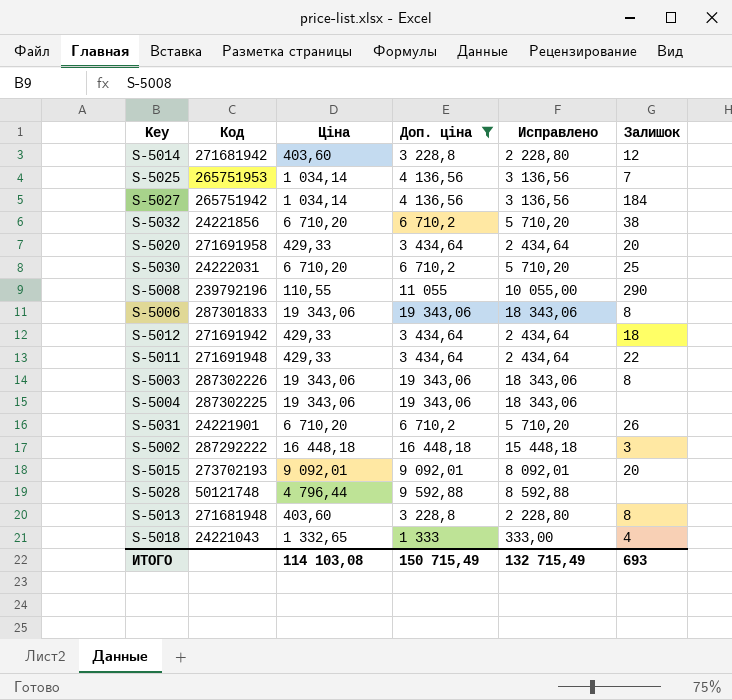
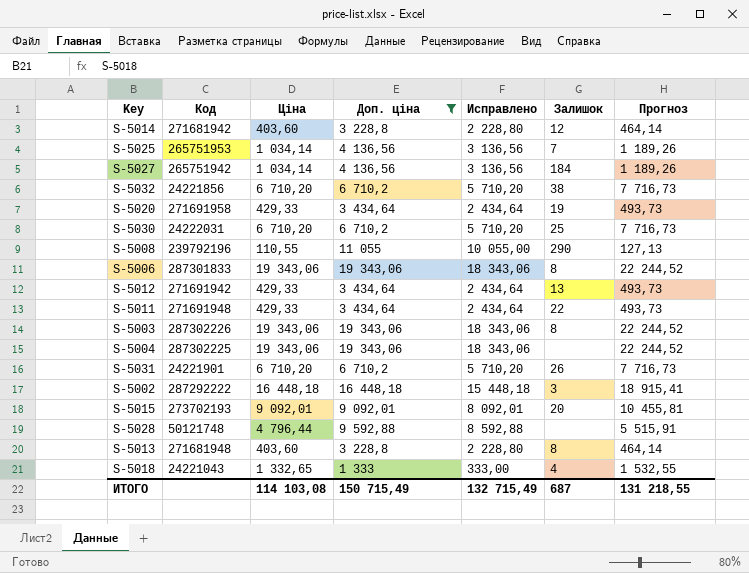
column Прогноз | formula: none -> [Ціна] * 1,15
S-5020 | Залишок: 20 -> 19
S-5012 | Залишок: 18 -> 13
ИТОГО | Залишок: 693 -> 687

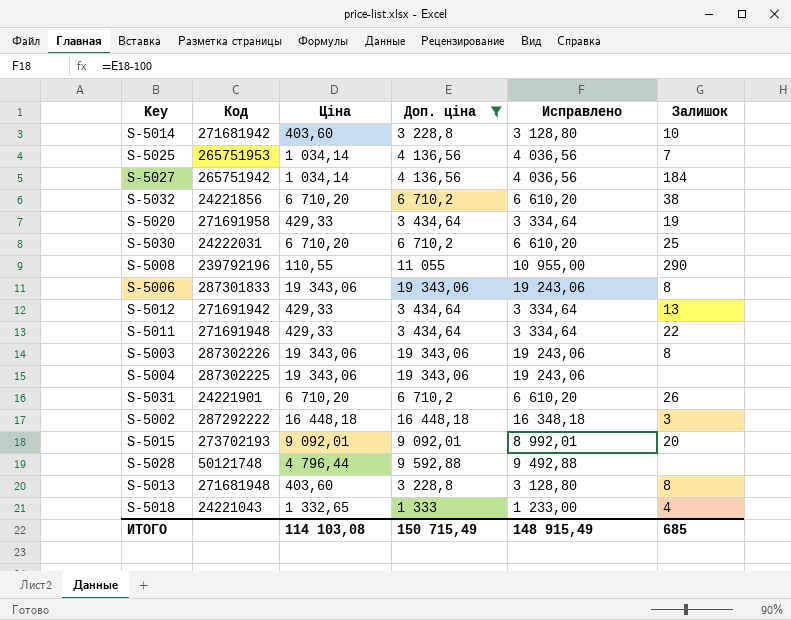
column Прогноз | formula: [Ціна] * 1,15 -> none
column Исправлено | formula: [Доп. ціна] - 1000 -> [Доп. ціна] - 100
S-5014 | Залишок: 12 -> 10
ИТОГО | Исправлено: 132 715,49 -> 148 915,49
ИТОГО | Залишок: 687 -> 685

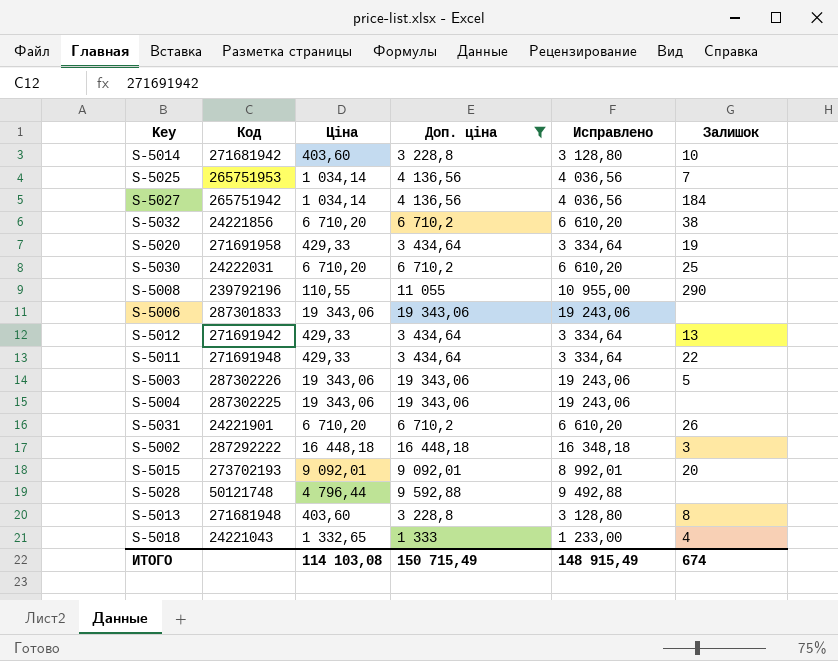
S-5006 | Залишок: 8 -> none
S-5003 | Залишок: 8 -> 5
ИТОГО | Залишок: 685 -> 674

